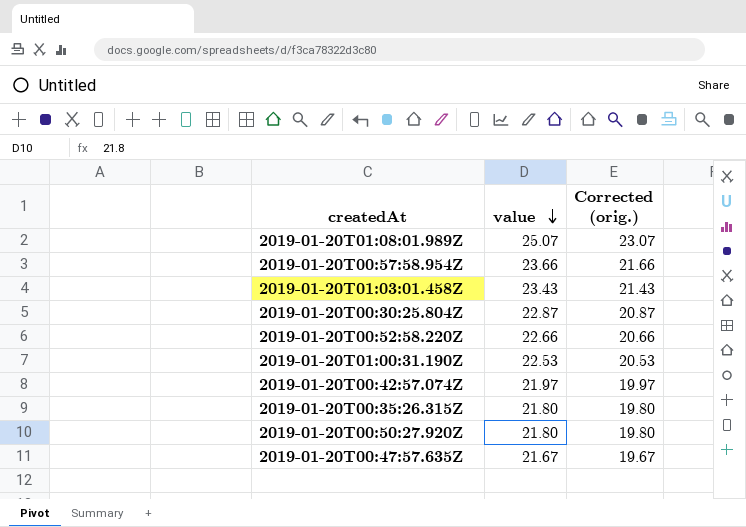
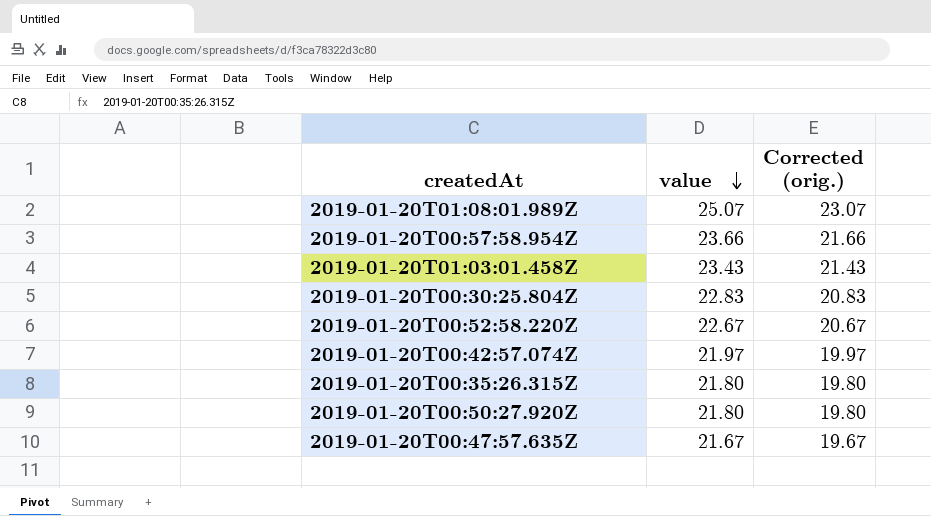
row 2019-01-20T01:00:31.190Z: 22.53 | 20.53 -> none
2019-01-20T00:30:25.804Z | value: 22.87 -> 22.83
2019-01-20T00:30:25.804Z | Corrected (orig.): 20.87 -> 20.83
2019-01-20T00:52:58.220Z | value: 22.66 -> 22.67
2019-01-20T00:52:58.220Z | Corrected (orig.): 20.66 -> 20.67

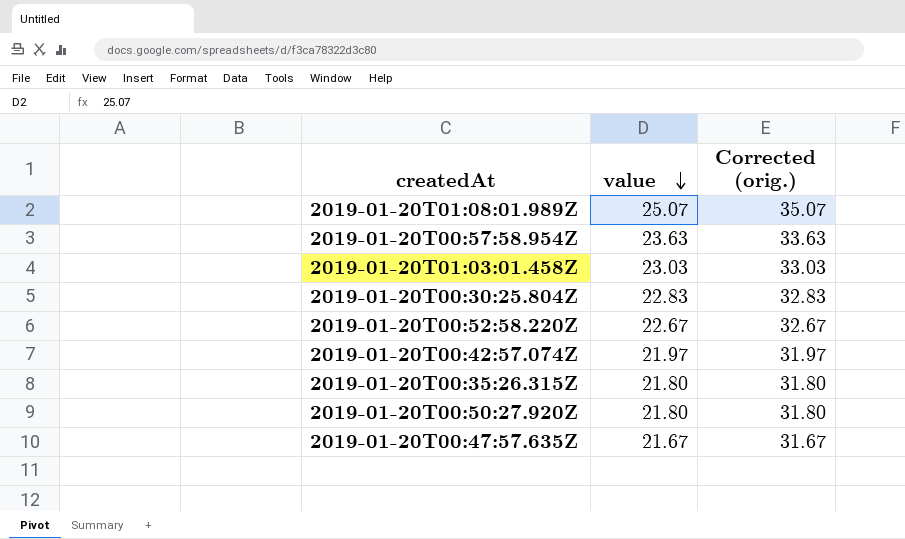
column Corrected (orig.) | formula: [value] - 2 -> [value] + 10
2019-01-20T00:57:58.954Z | value: 23.66 -> 23.63
2019-01-20T01:03:01.458Z | value: 23.43 -> 23.03

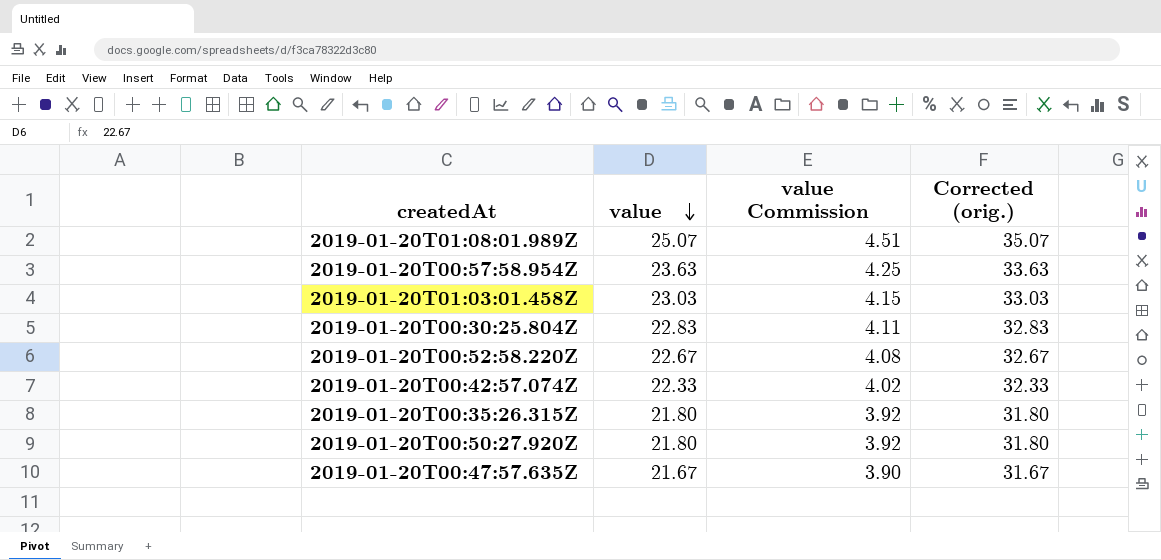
column value Commission | formula: none -> [value] * 0.18
2019-01-20T00:42:57.074Z | value: 21.97 -> 22.33
2019-01-20T00:42:57.074Z | Corrected (orig.): 31.97 -> 32.33

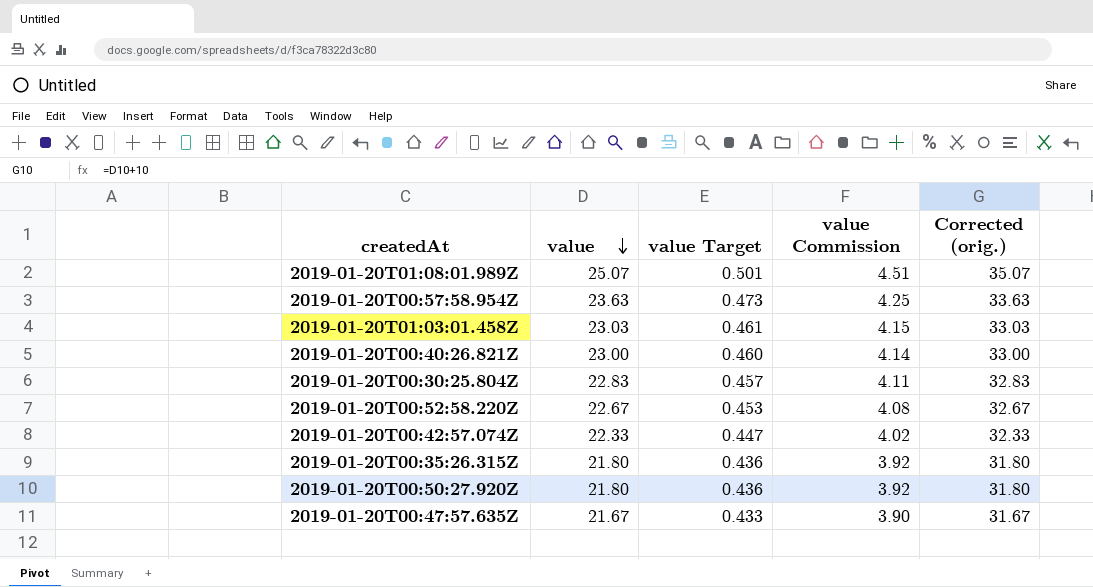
column value Target | formula: none -> [value] * 0.02
row 2019-01-20T00:40:26.821Z: none -> 23.00 | 0.460 | 4.14 | 33.00

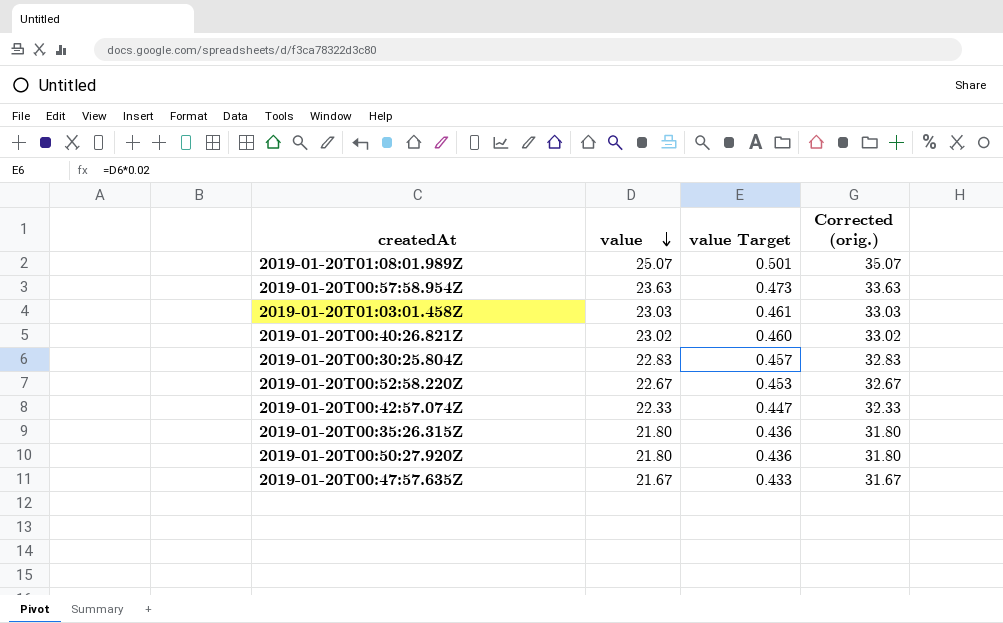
column value Commission | formula: [value] * 0.18 -> none
2019-01-20T00:40:26.821Z | value: 23.00 -> 23.02
2019-01-20T00:40:26.821Z | Corrected (orig.): 33.00 -> 33.02

